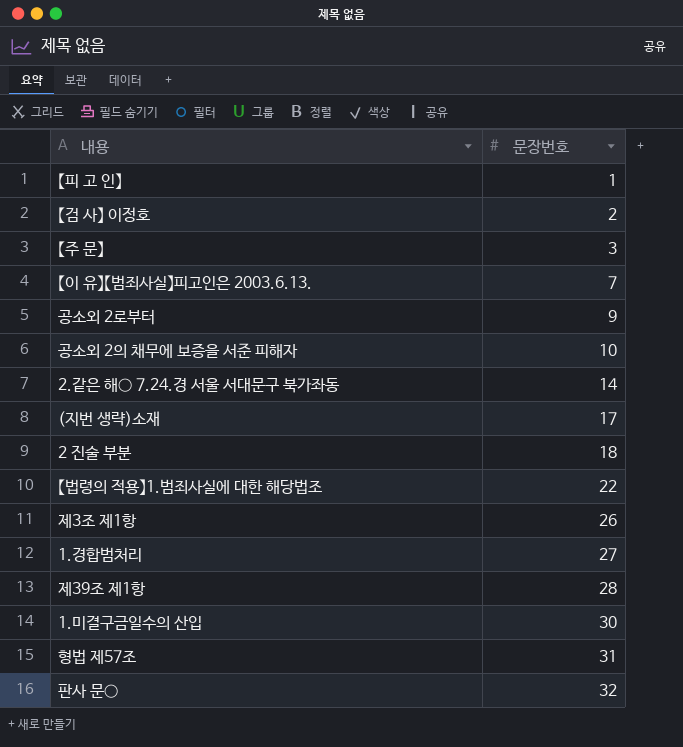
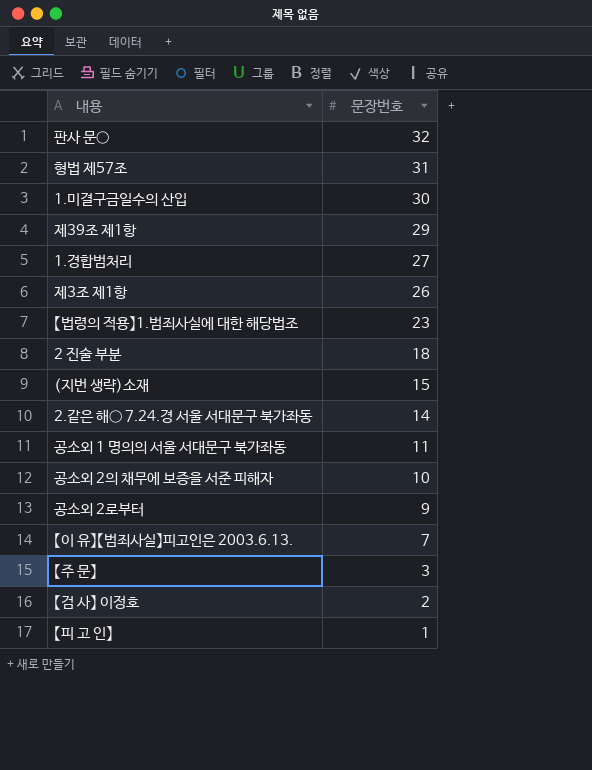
row order: 문장번호 ascending -> 문장번호 descending
제39조 제1항 | 문장번호: 28 -> 29
【법령의 적용】1.범죄사실에 대한 해당법조 | 문장번호: 22 -> 23
(지번 생략)소재 | 문장번호: 17 -> 15
row 공소외 1 명의의 서울 서대문구 북가좌동: none -> 11

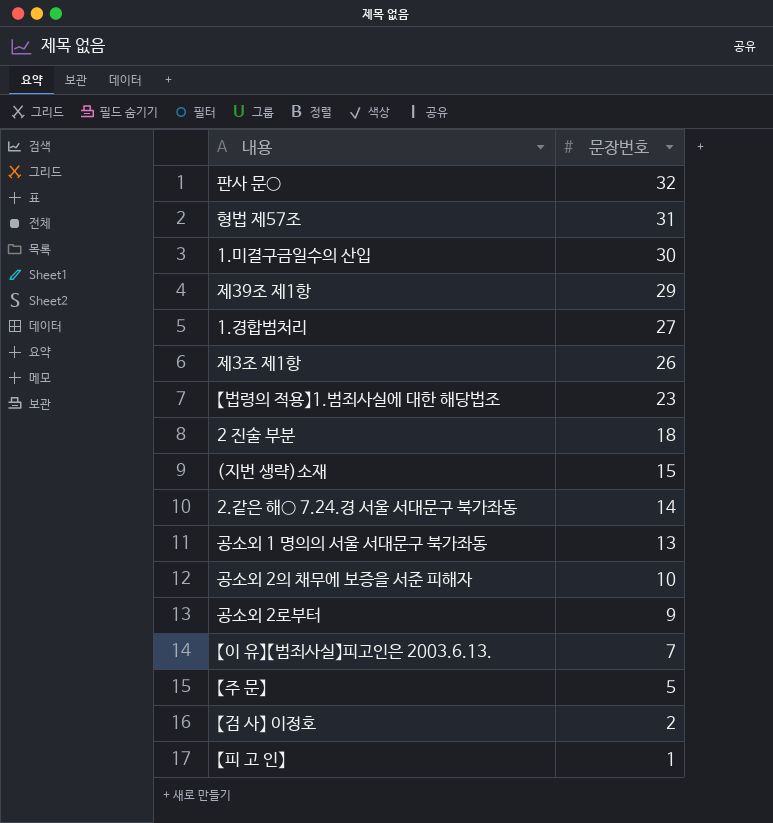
공소외 1 명의의 서울 서대문구 북가좌동 | 문장번호: 11 -> 13
【주 문】 | 문장번호: 3 -> 5

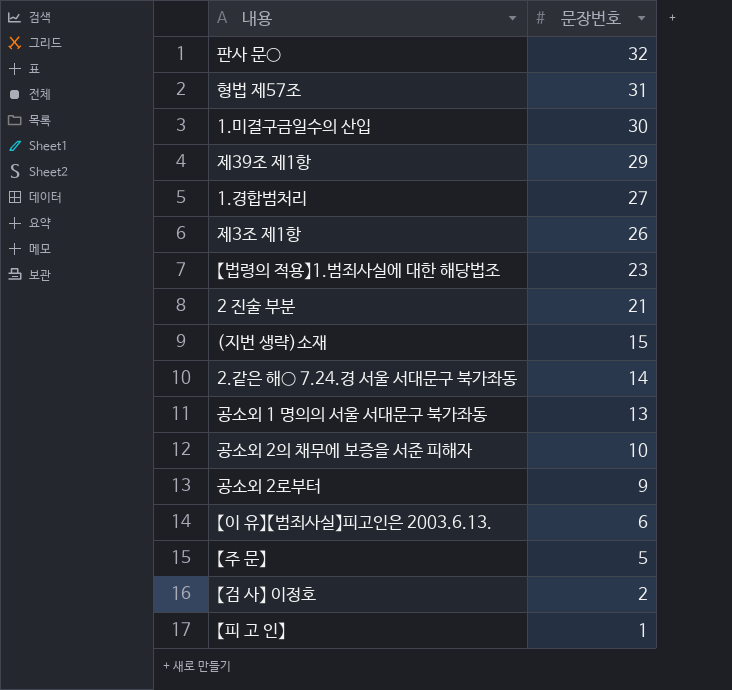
2 진술 부분 | 문장번호: 18 -> 21
【이 유】【범죄사실】피고인은 2003.6.13. | 문장번호: 7 -> 6

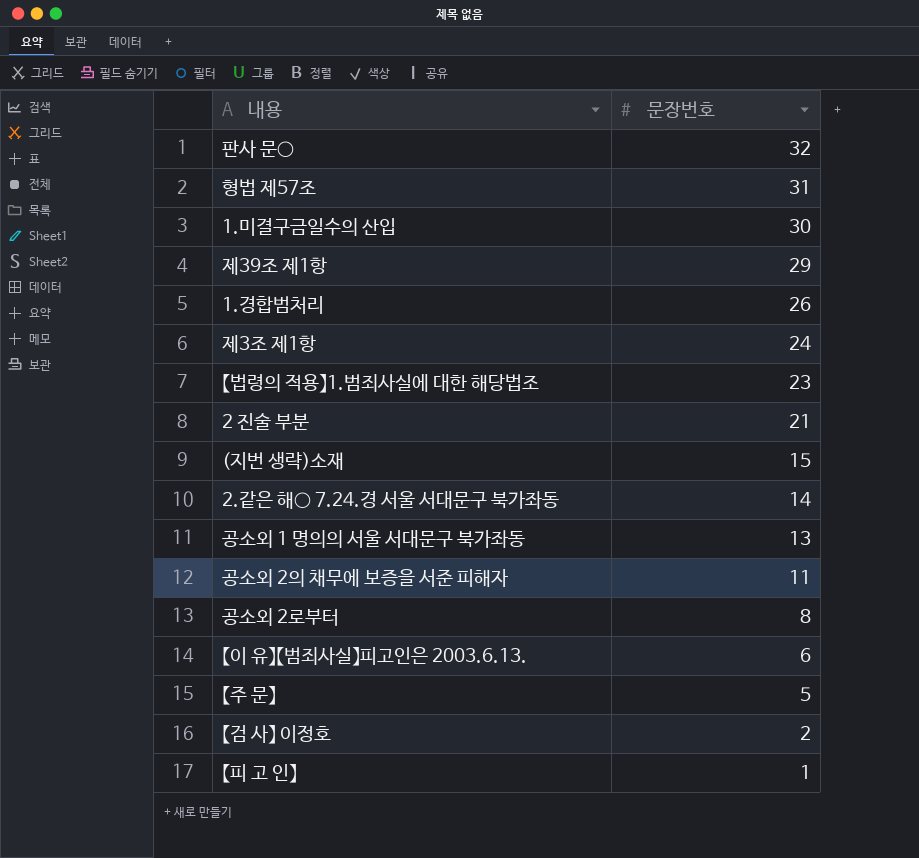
1.경합범처리 | 문장번호: 27 -> 26
제3조 제1항 | 문장번호: 26 -> 24
공소외 2의 채무에 보증을 서준 피해자 | 문장번호: 10 -> 11
공소외 2로부터 | 문장번호: 9 -> 8

